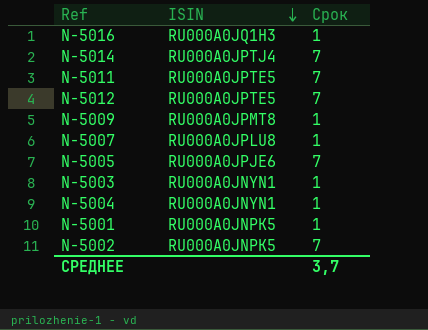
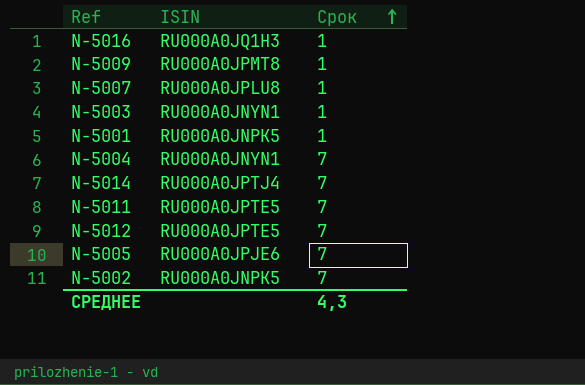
row order: ISIN descending -> Срок ascending
N-5004 | Срок: 1 -> 7
СРЕДНЕЕ | Срок: 3,7 -> 4,3

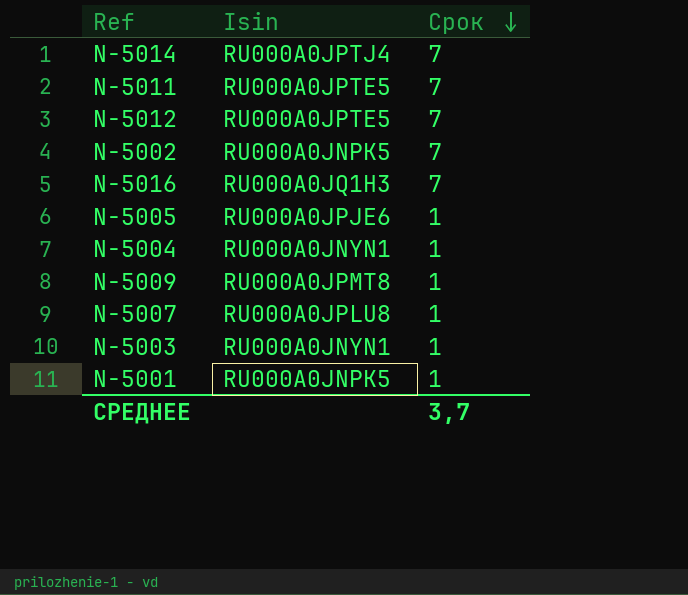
row order: Срок ascending -> Срок descending
column name: ISIN -> Isin
N-5016 | Срок: 1 -> 7
N-5005 | Срок: 7 -> 1
N-5004 | Срок: 7 -> 1
СРЕДНЕЕ | Срок: 4,3 -> 3,7

